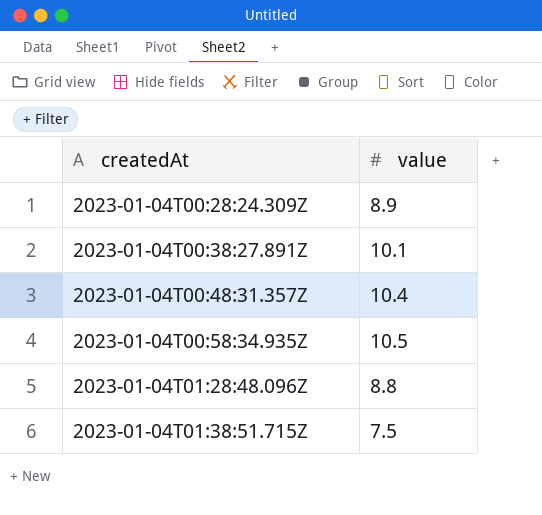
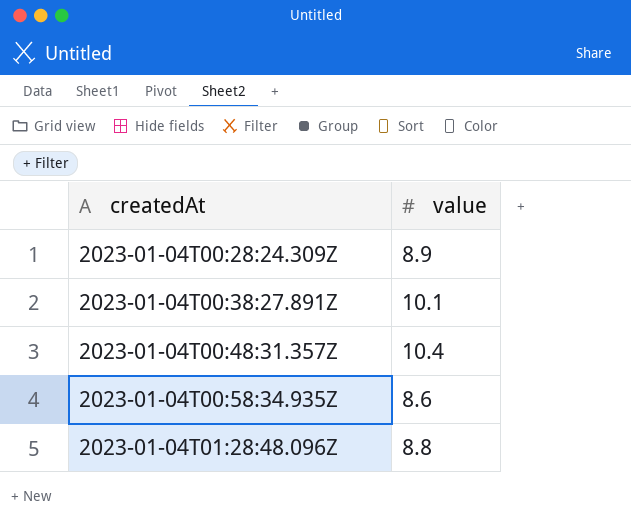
row 2023-01-04T01:38:51.715Z: 7.5 -> none
2023-01-04T00:58:34.935Z | value: 10.5 -> 8.6

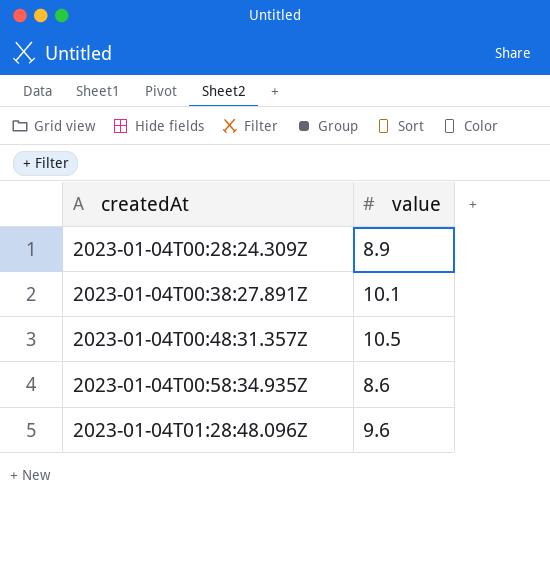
2023-01-04T00:48:31.357Z | value: 10.4 -> 10.5
2023-01-04T01:28:48.096Z | value: 8.8 -> 9.6

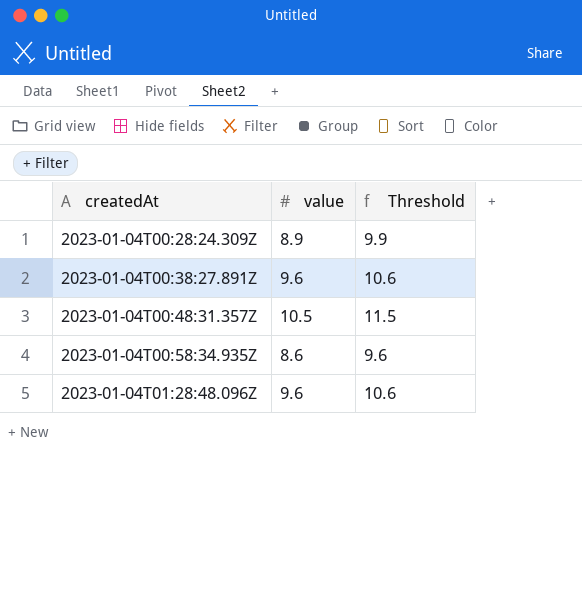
column Threshold | formula: none -> [value] + 1
2023-01-04T00:38:27.891Z | value: 10.1 -> 9.6

